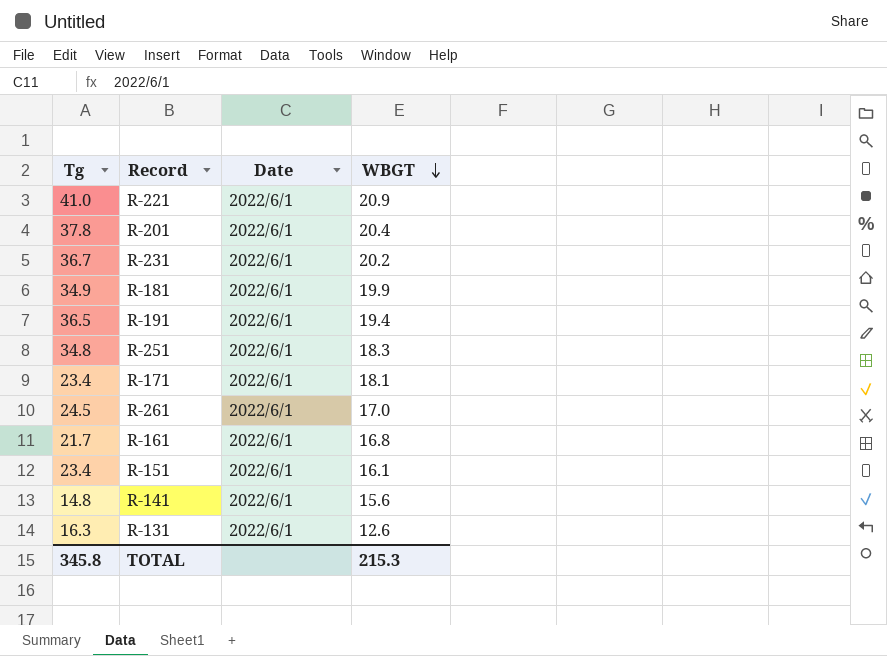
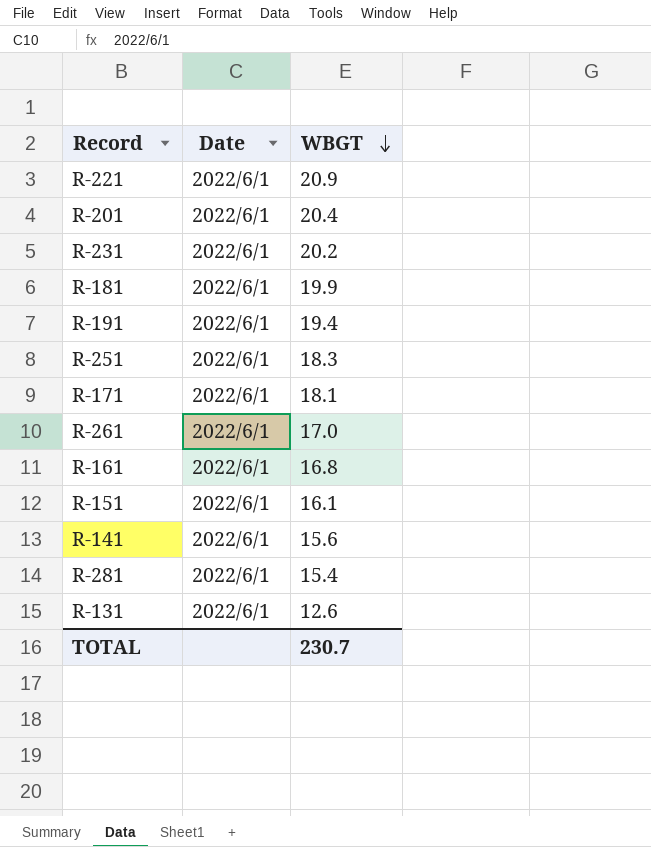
column Tg | position: 1 -> none
row R-281: none -> 2022/6/1 | 15.4
TOTAL | WBGT: 215.3 -> 230.7

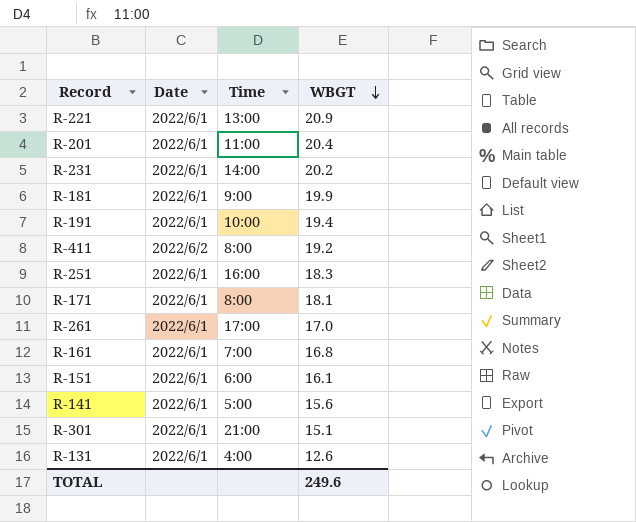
column Time | position: none -> 3
row R-281: 2022/6/1 | 15.4 -> none
row R-411: none -> 2022/6/2 | 8:00 | 19.2
row R-301: none -> 2022/6/1 | 21:00 | 15.1
TOTAL | WBGT: 230.7 -> 249.6

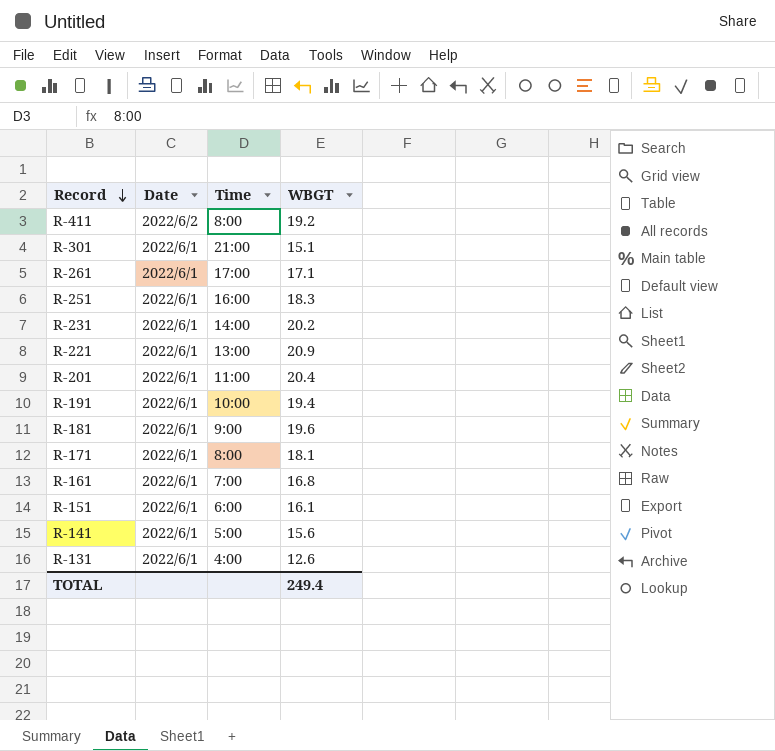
row order: WBGT descending -> Record descending
R-261 | WBGT: 17.0 -> 17.1
R-181 | WBGT: 19.9 -> 19.6
TOTAL | WBGT: 249.6 -> 249.4

